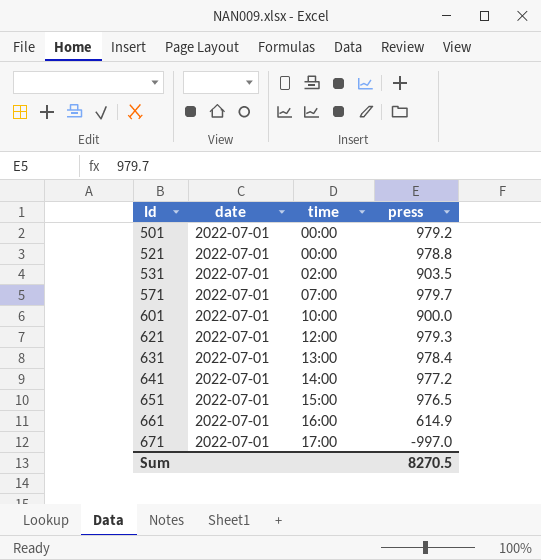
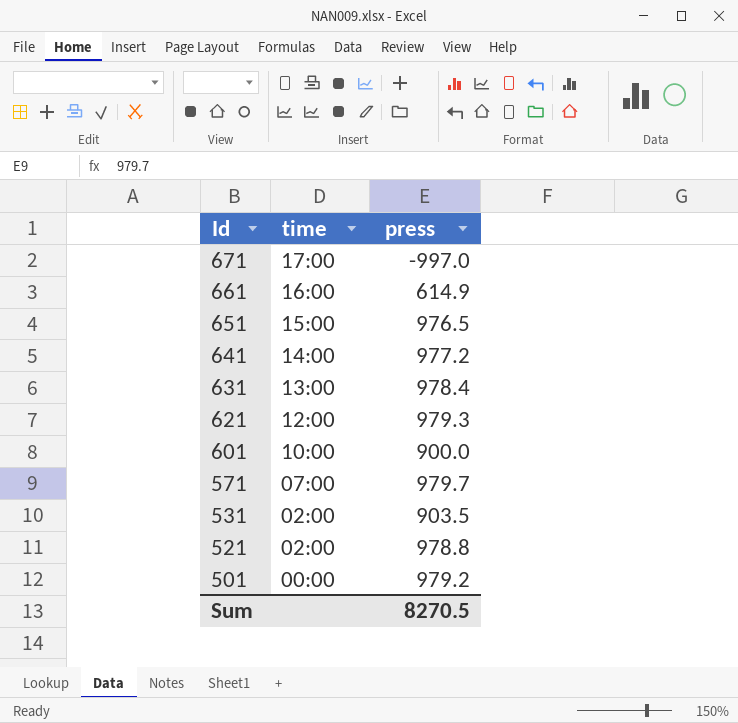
row order: Id ascending -> Id descending
column date | position: 2 -> none
521 | time: 00:00 -> 02:00

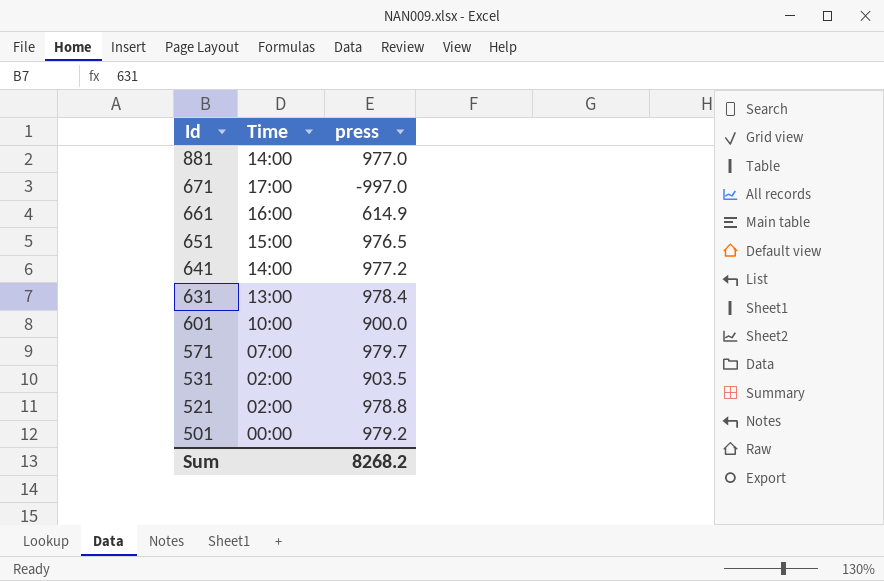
column name: time -> Time
row 621: 12:00 | 979.3 -> none
row 881: none -> 14:00 | 977.0
Sum | press: 8270.5 -> 8268.2

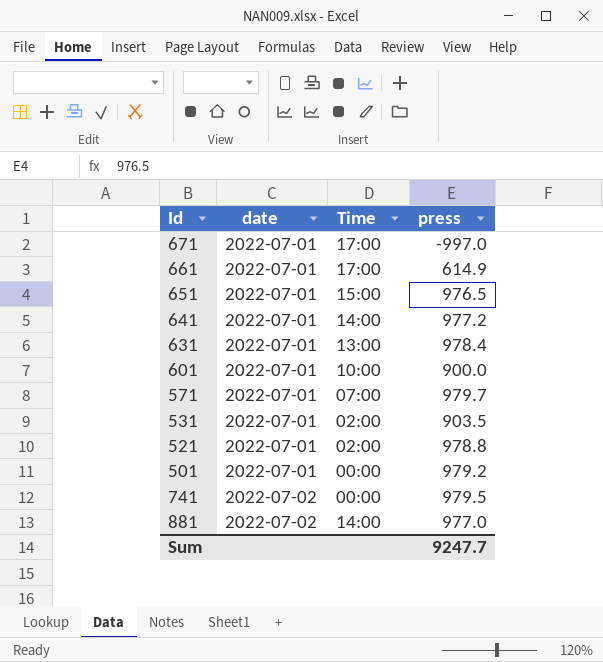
row order: Id descending -> date ascending
column date | position: none -> 2
661 | Time: 16:00 -> 17:00
row 741: none -> 2022-07-02 | 00:00 | 979.5
Sum | press: 8268.2 -> 9247.7

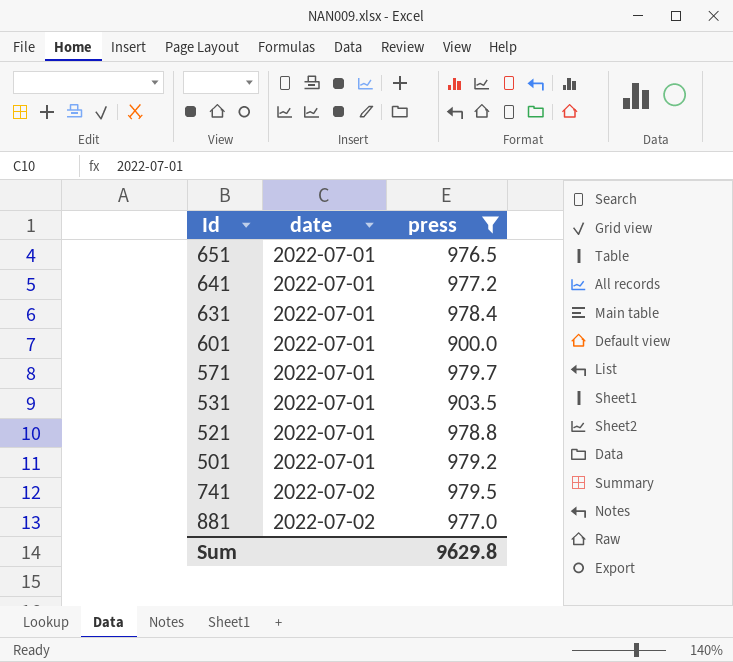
filter: none -> press >= 900.0
column Time | position: 3 -> none
Sum | press: 9247.7 -> 9629.8

